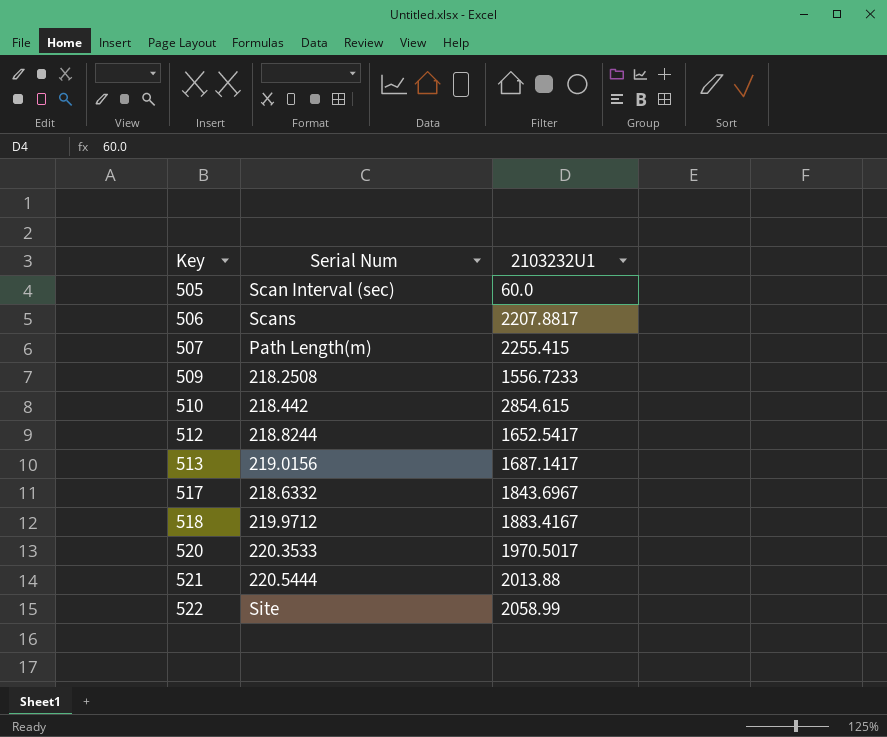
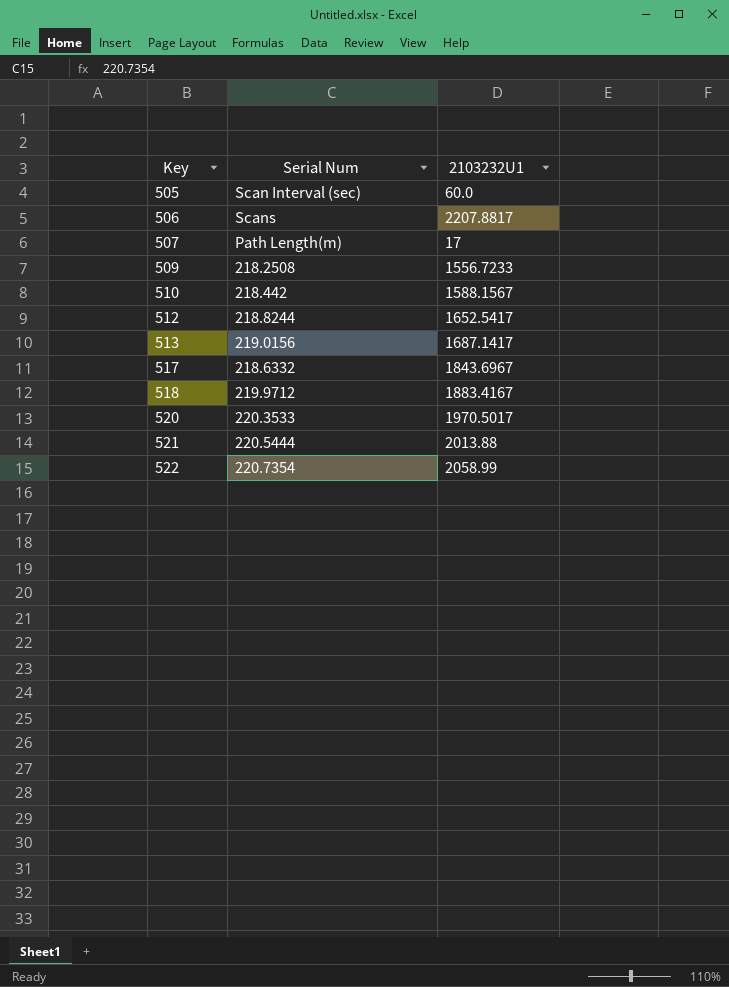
507 | 2103232U1: 2255.415 -> 17
510 | 2103232U1: 2854.615 -> 1588.1567
522 | Serial Num: Site -> 220.7354

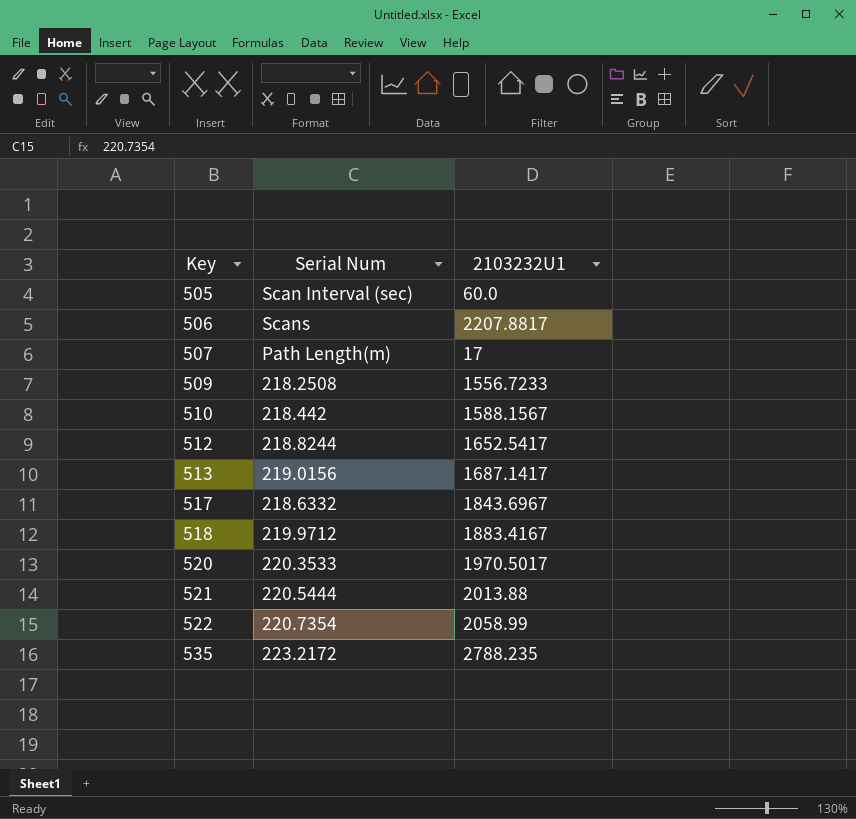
row 535: none -> 223.2172 | 2788.235

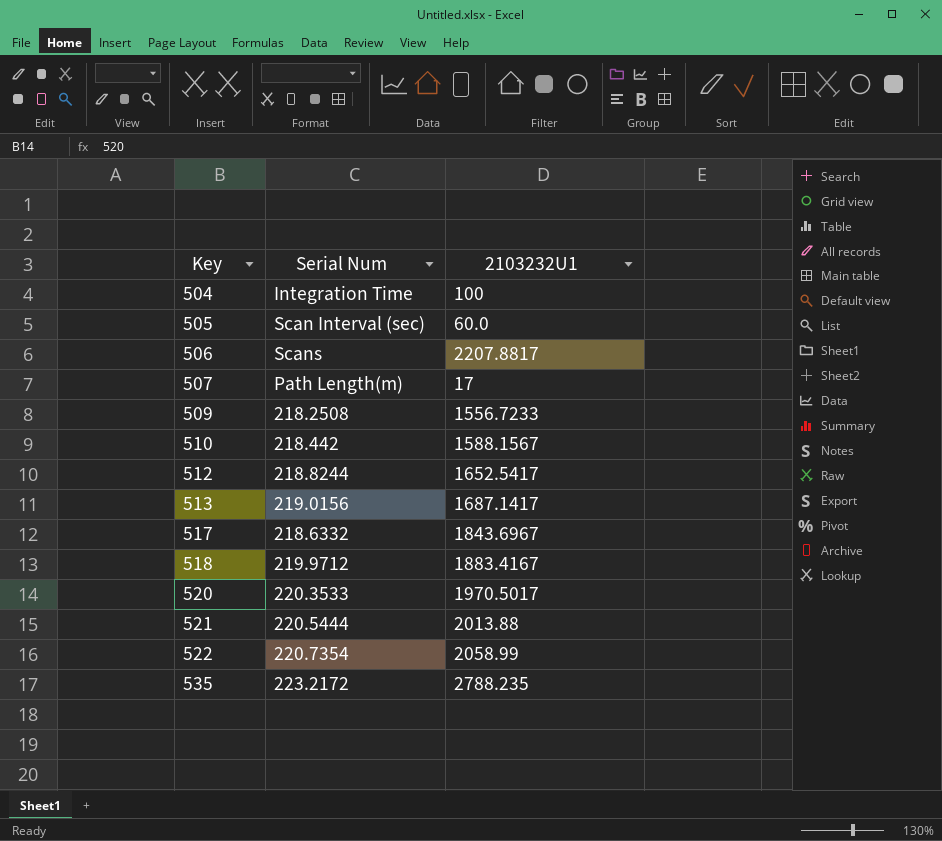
row 504: none -> Integration Time | 100

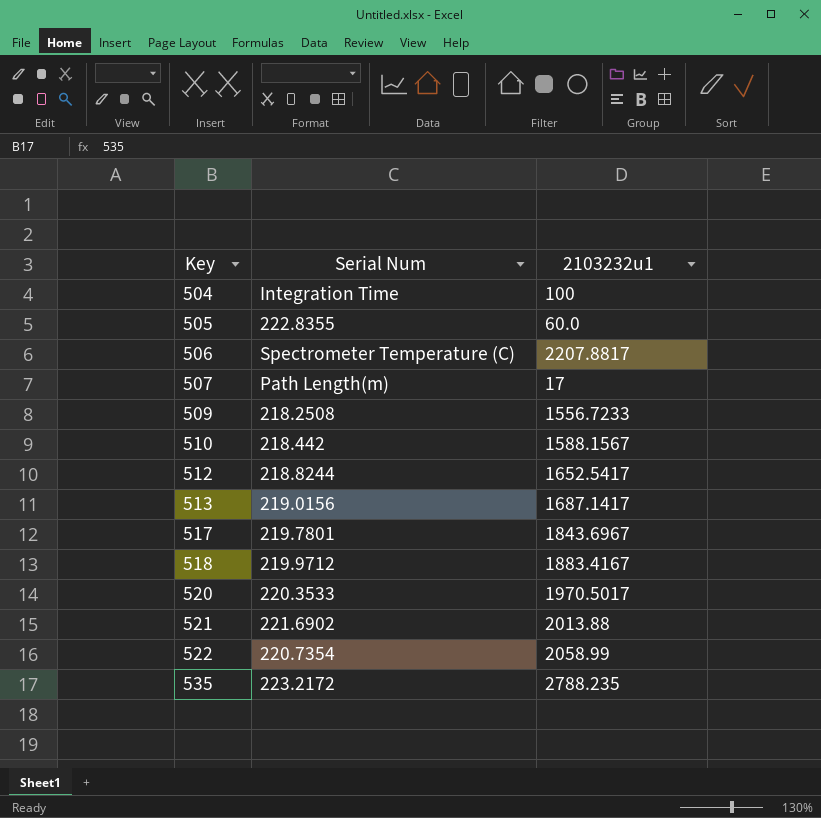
column name: 2103232U1 -> 2103232u1
505 | Serial Num: Scan Interval (sec) -> 222.8355
506 | Serial Num: Scans -> Spectrometer Temperature (C)
517 | Serial Num: 218.6332 -> 219.7801
521 | Serial Num: 220.5444 -> 221.6902

